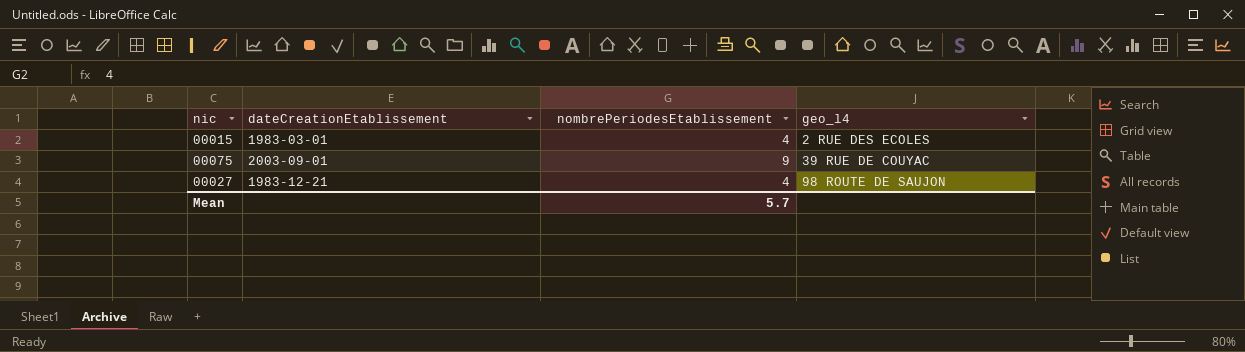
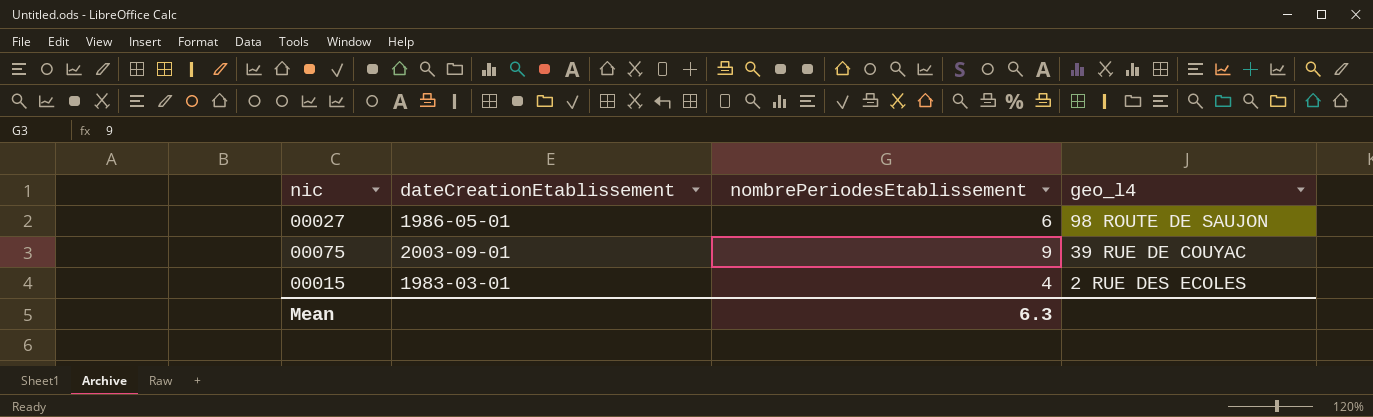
row order: geo_l4 ascending -> geo_l4 descending
00027 | dateCreationEtablissement: 1983-12-21 -> 1986-05-01
00027 | nombrePeriodesEtablissement: 4 -> 6
Mean | nombrePeriodesEtablissement: 5.7 -> 6.3

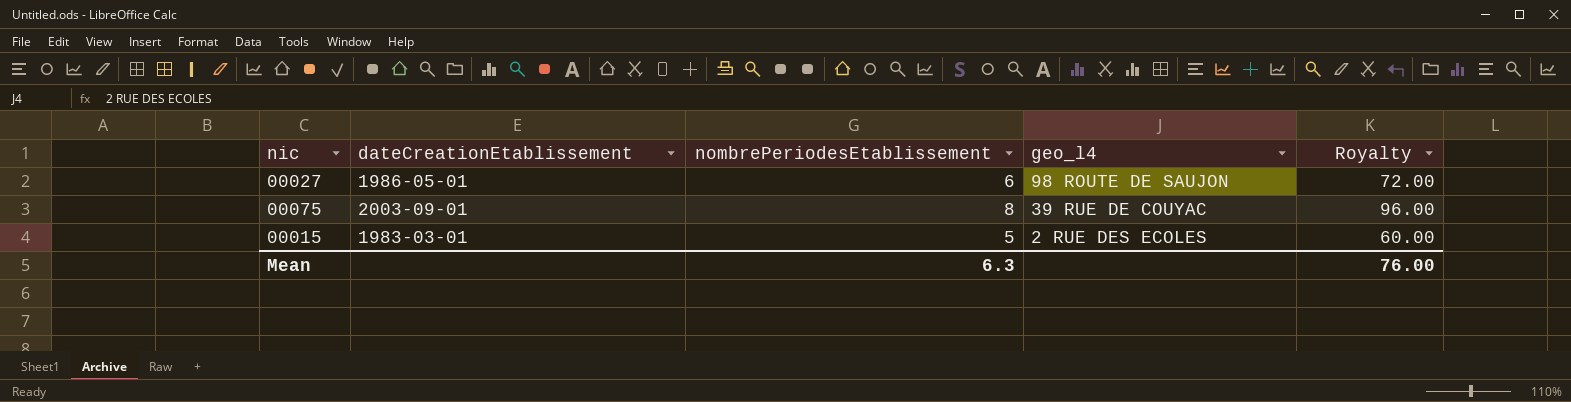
column Royalty | formula: none -> [nombrePeriodesEtablissement] * 12
00075 | nombrePeriodesEtablissement: 9 -> 8
00015 | nombrePeriodesEtablissement: 4 -> 5

